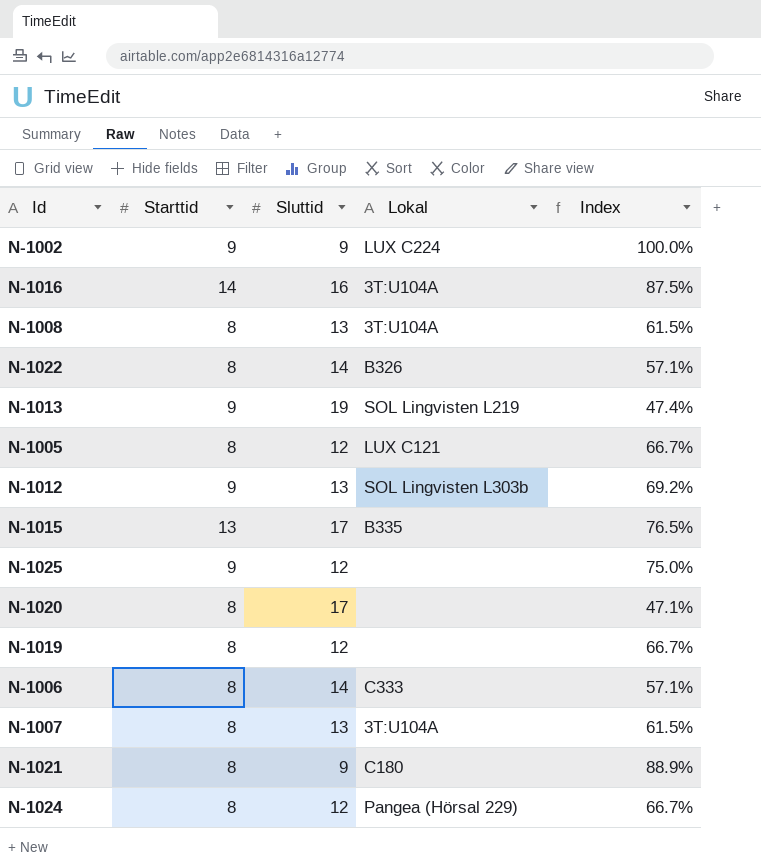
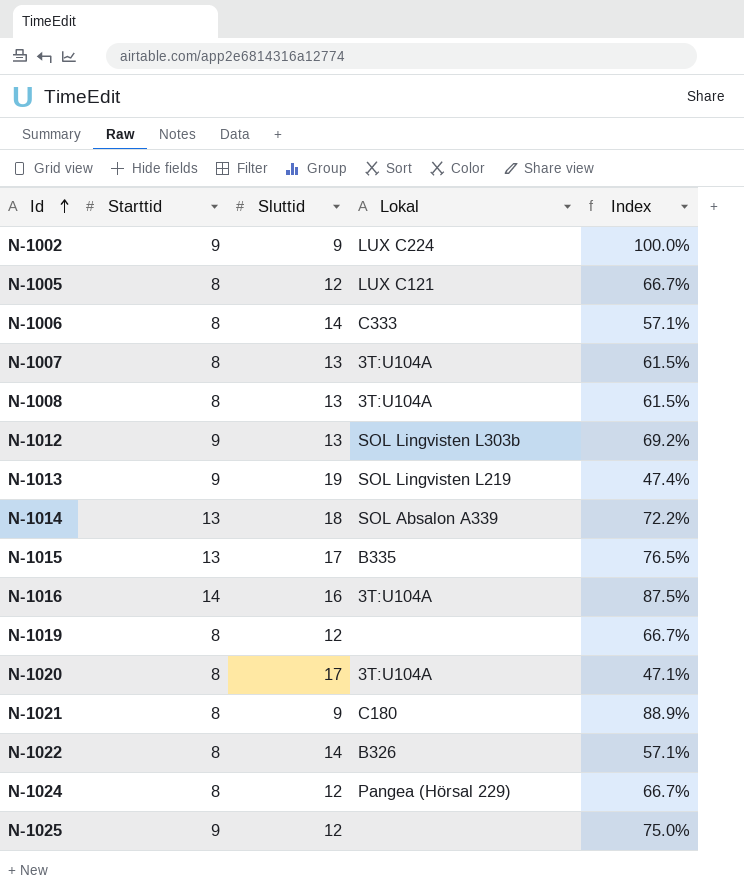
row order: none -> Id ascending
row N-1014: none -> 13 | 18 | SOL Absalon A339 | 72.2%
N-1020 | Lokal: none -> 3T:U104A

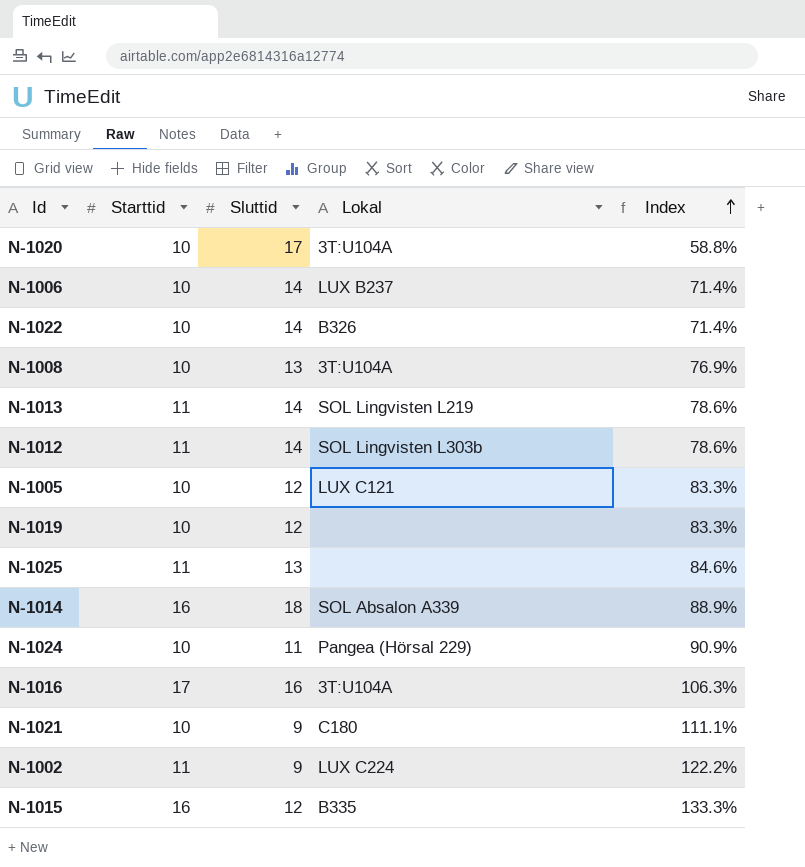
row order: Id ascending -> Index ascending
row N-1007: 8 | 13 | 3T:U104A | 61.5% -> none
N-1020 | Starttid: 8 -> 10
N-1020 | Index: 47.1% -> 58.8%
N-1006 | Starttid: 8 -> 10
N-1006 | Lokal: C333 -> LUX B237
N-1006 | Index: 57.1% -> 71.4%
N-1022 | Starttid: 8 -> 10
N-1022 | Index: 57.1% -> 71.4%
N-1008 | Starttid: 8 -> 10
N-1008 | Index: 61.5% -> 76.9%
N-1013 | Starttid: 9 -> 11
N-1013 | Sluttid: 19 -> 14
N-1013 | Index: 47.4% -> 78.6%
N-1012 | Starttid: 9 -> 11
N-1012 | Sluttid: 13 -> 14
N-1012 | Index: 69.2% -> 78.6%
N-1005 | Starttid: 8 -> 10
N-1005 | Index: 66.7% -> 83.3%
N-1019 | Starttid: 8 -> 10
N-1019 | Index: 66.7% -> 83.3%
N-1025 | Starttid: 9 -> 11
N-1025 | Sluttid: 12 -> 13
N-1025 | Index: 75.0% -> 84.6%
N-1014 | Starttid: 13 -> 16
N-1014 | Index: 72.2% -> 88.9%
N-1024 | Starttid: 8 -> 10
N-1024 | Sluttid: 12 -> 11
N-1024 | Index: 66.7% -> 90.9%
N-1016 | Starttid: 14 -> 17
N-1016 | Index: 87.5% -> 106.3%
N-1021 | Starttid: 8 -> 10
N-1021 | Index: 88.9% -> 111.1%
N-1002 | Starttid: 9 -> 11
N-1002 | Index: 100.0% -> 122.2%
N-1015 | Starttid: 13 -> 16
N-1015 | Sluttid: 17 -> 12
N-1015 | Index: 76.5% -> 133.3%

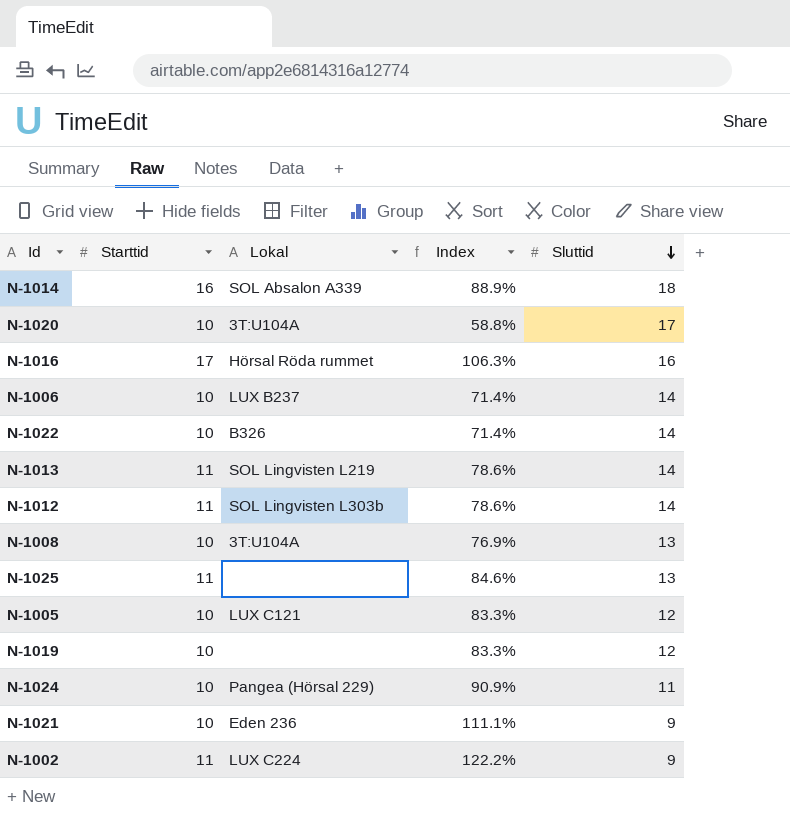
row order: Index ascending -> Sluttid descending
column Sluttid | position: 3 -> 5
row N-1015: 16 | 12 | B335 | 133.3% -> none
N-1016 | Lokal: 3T:U104A -> Hörsal Röda rummet
N-1021 | Lokal: C180 -> Eden 236

